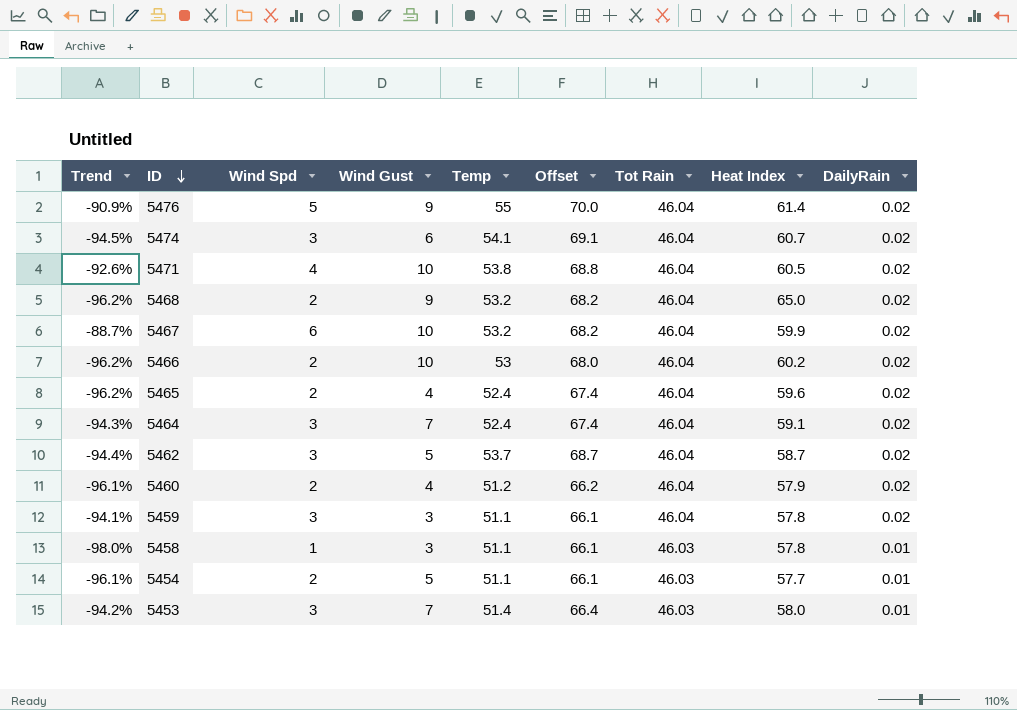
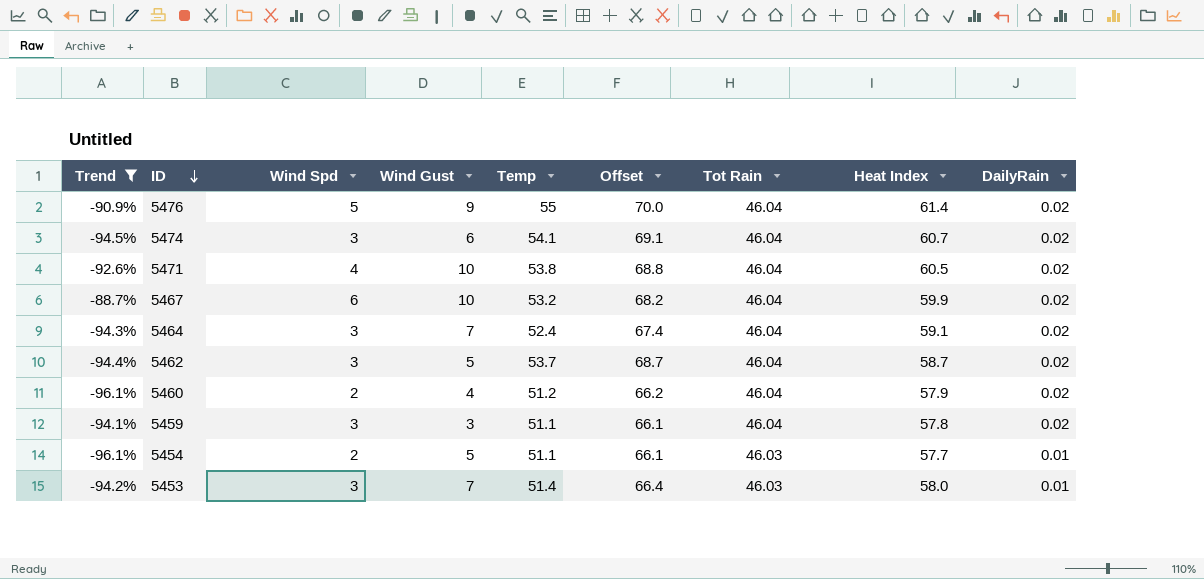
filter: none -> Trend >= -96.1%

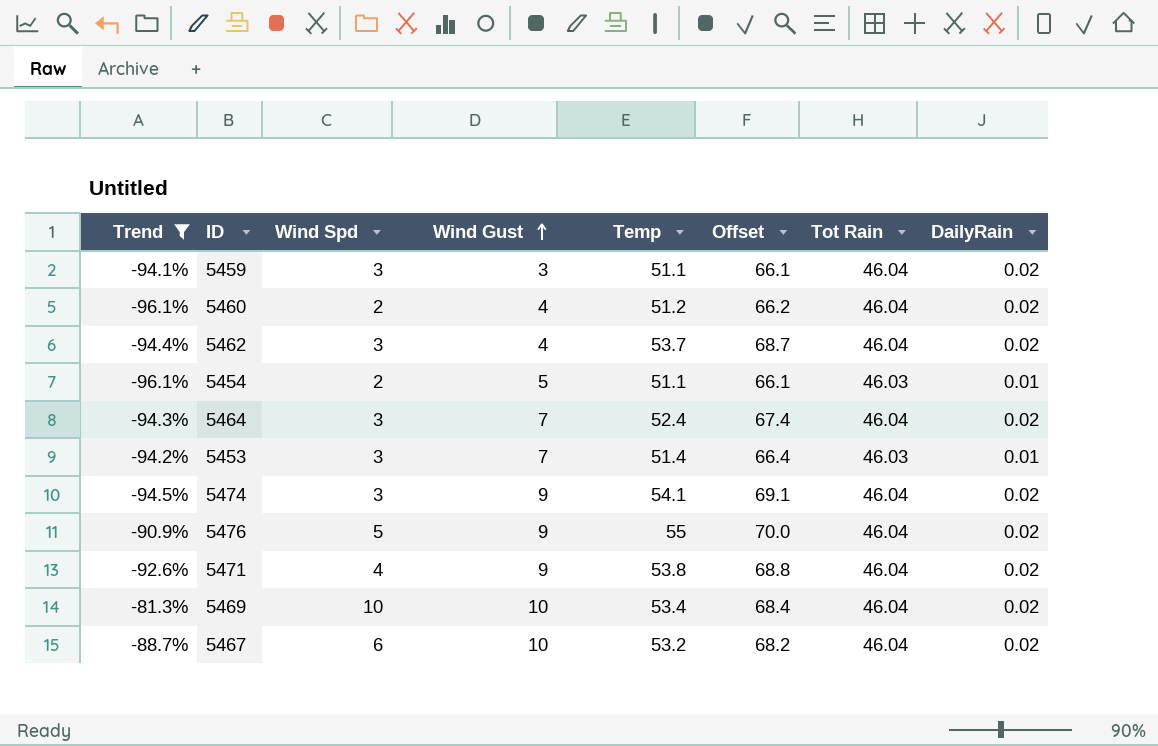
row order: ID descending -> Wind Gust ascending
column Heat Index | position: 8 -> none
5462 | Wind Gust: 5 -> 4
5474 | Wind Gust: 6 -> 9
5471 | Wind Gust: 10 -> 9
row 5469: none -> -81.3% | 10 | 10 | 53.4 | 68.4 | 46.04 | 0.02

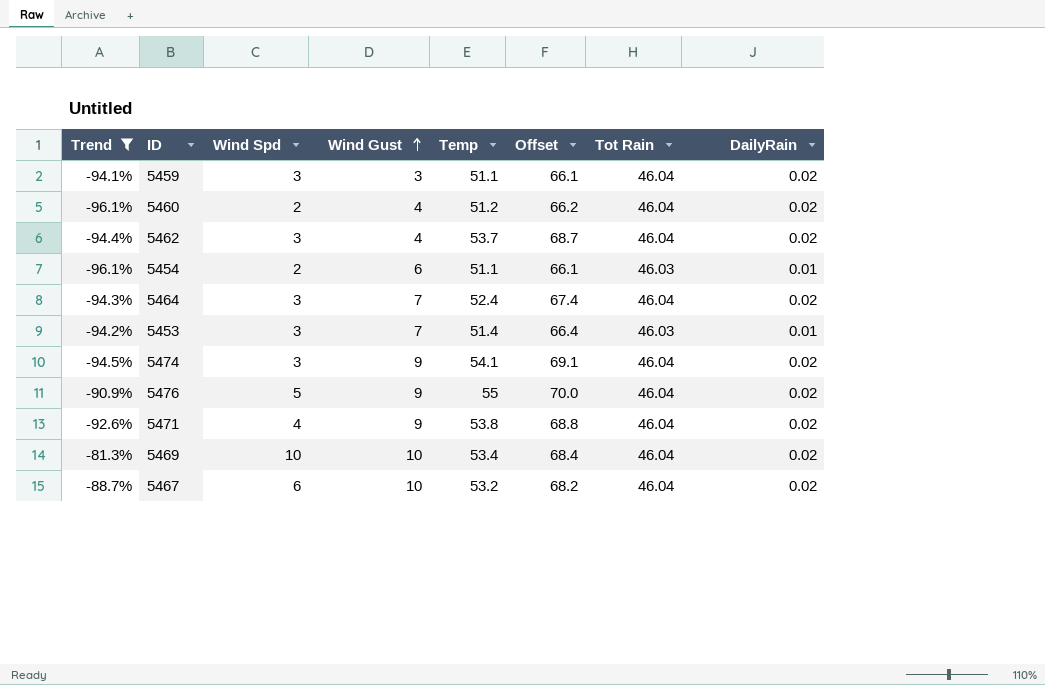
5454 | Wind Gust: 5 -> 6

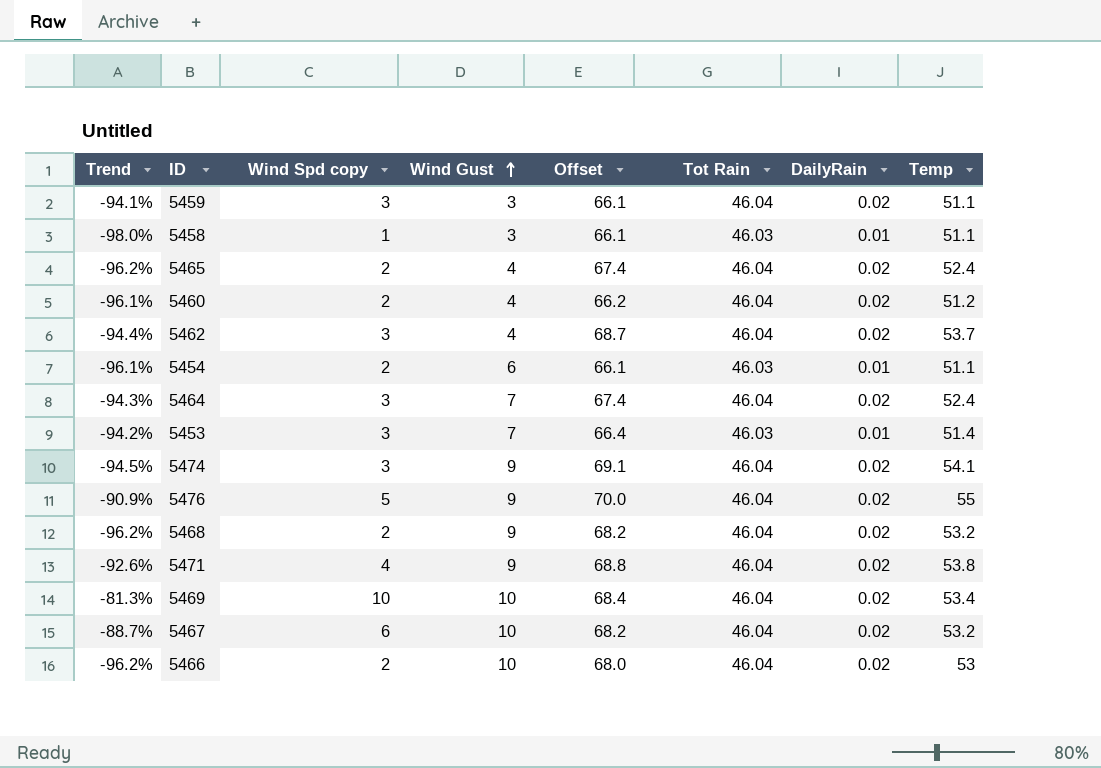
filter: Trend >= -96.1% -> none
column name: Wind Spd -> Wind Spd copy
column Temp | position: 5 -> 8

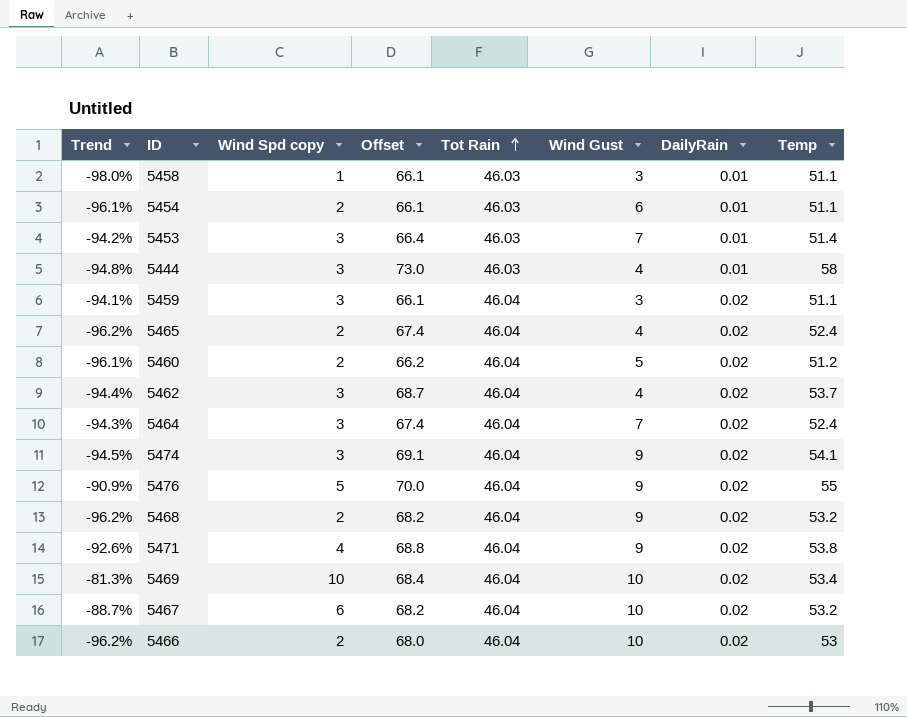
row order: Wind Gust ascending -> Tot Rain ascending
column Wind Gust | position: 4 -> 6
row 5444: none -> -94.8% | 3 | 73.0 | 46.03 | 4 | 0.01 | 58
5460 | Wind Gust: 4 -> 5

